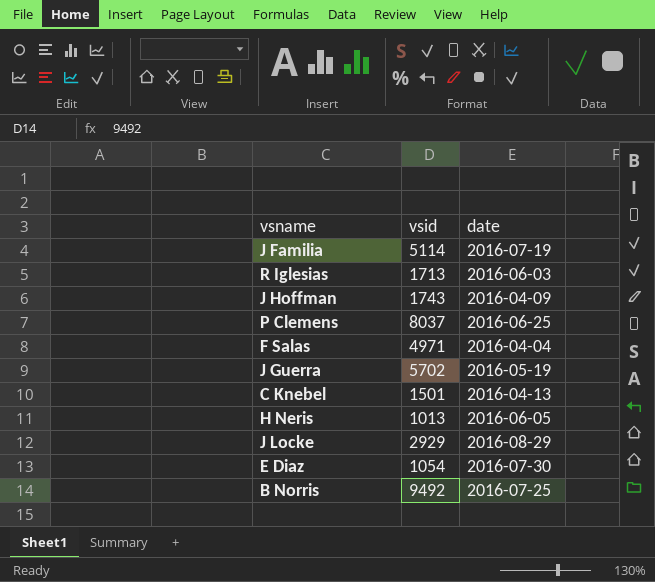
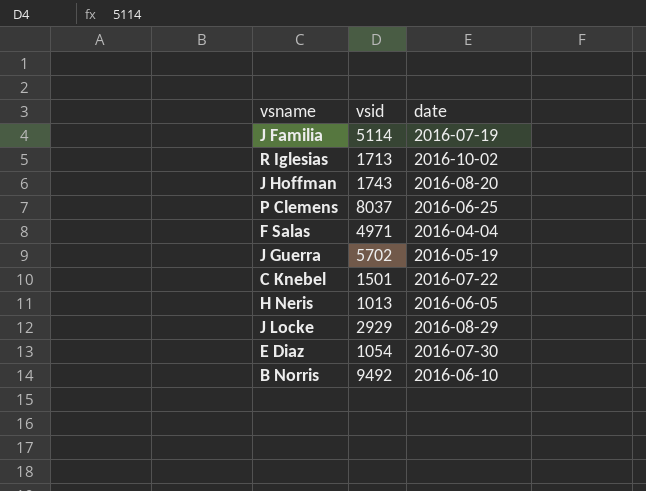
R Iglesias | date: 2016-06-03 -> 2016-10-02
J Hoffman | date: 2016-04-09 -> 2016-08-20
C Knebel | date: 2016-04-13 -> 2016-07-22
B Norris | date: 2016-07-25 -> 2016-06-10

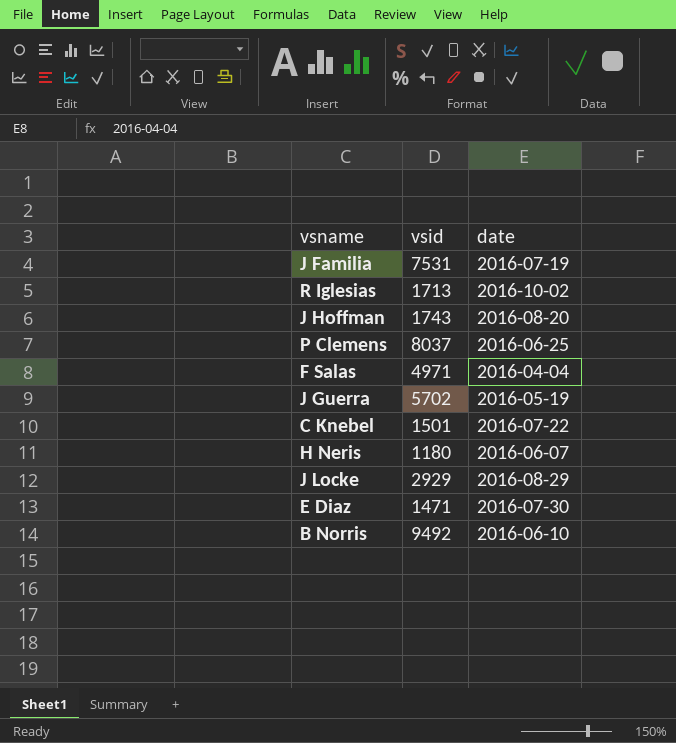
J Familia | vsid: 5114 -> 7531
H Neris | vsid: 1013 -> 1180
H Neris | date: 2016-06-05 -> 2016-06-07
E Diaz | vsid: 1054 -> 1471

